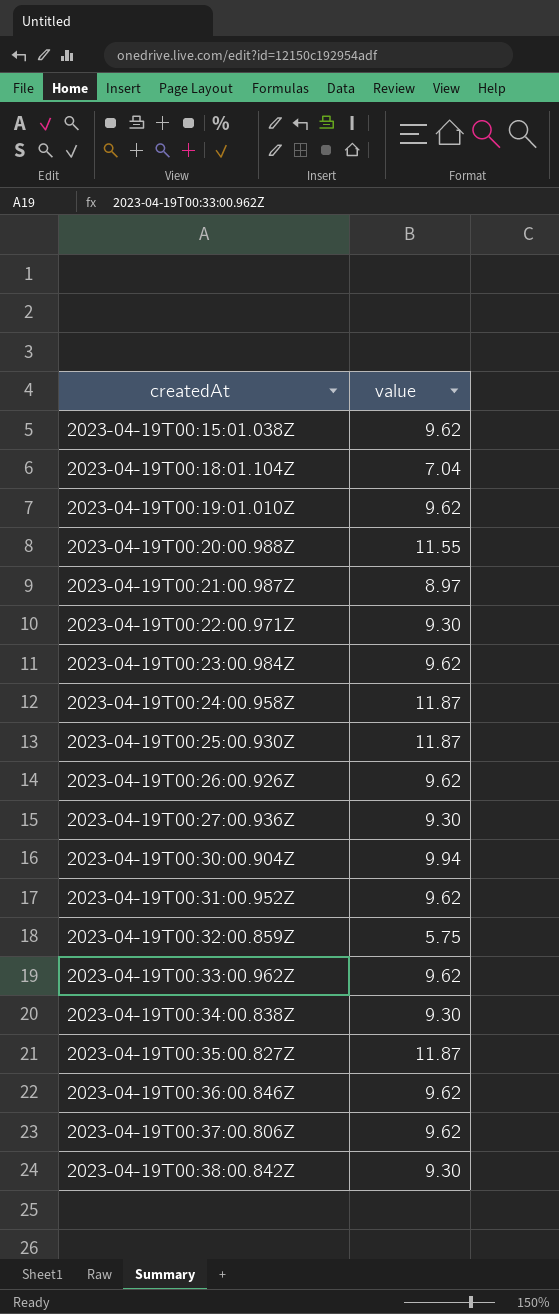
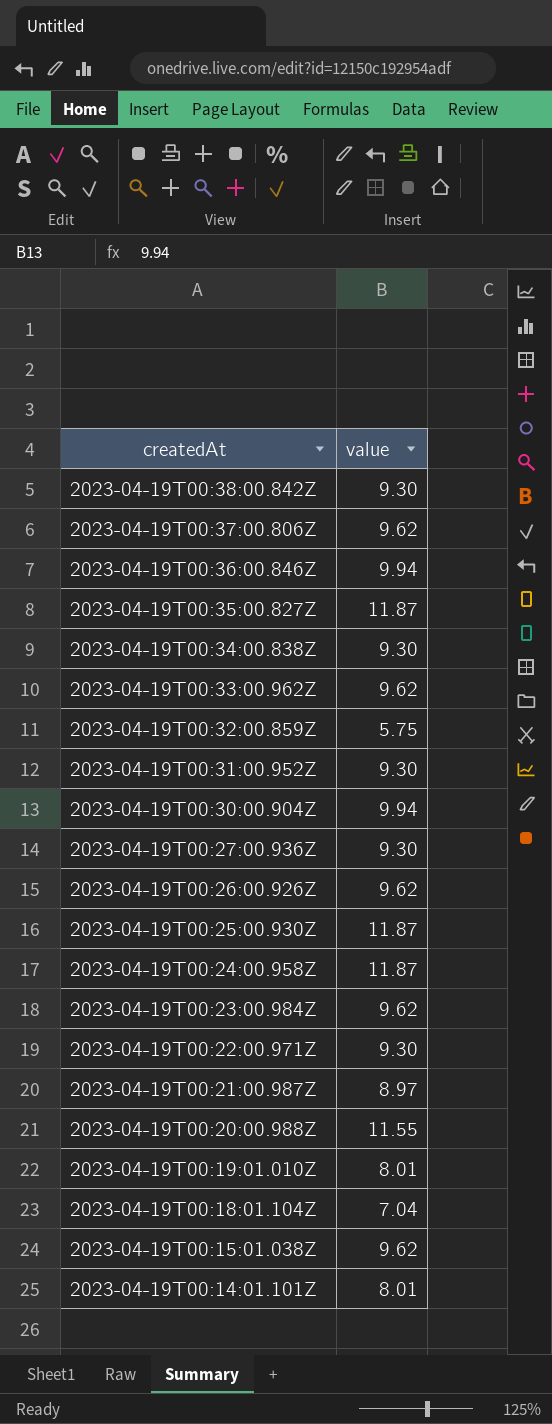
row order: createdAt ascending -> createdAt descending
2023-04-19T00:36:00.846Z | value: 9.62 -> 9.94
2023-04-19T00:31:00.952Z | value: 9.62 -> 9.30
2023-04-19T00:19:01.010Z | value: 9.62 -> 8.01
row 2023-04-19T00:14:01.101Z: none -> 8.01

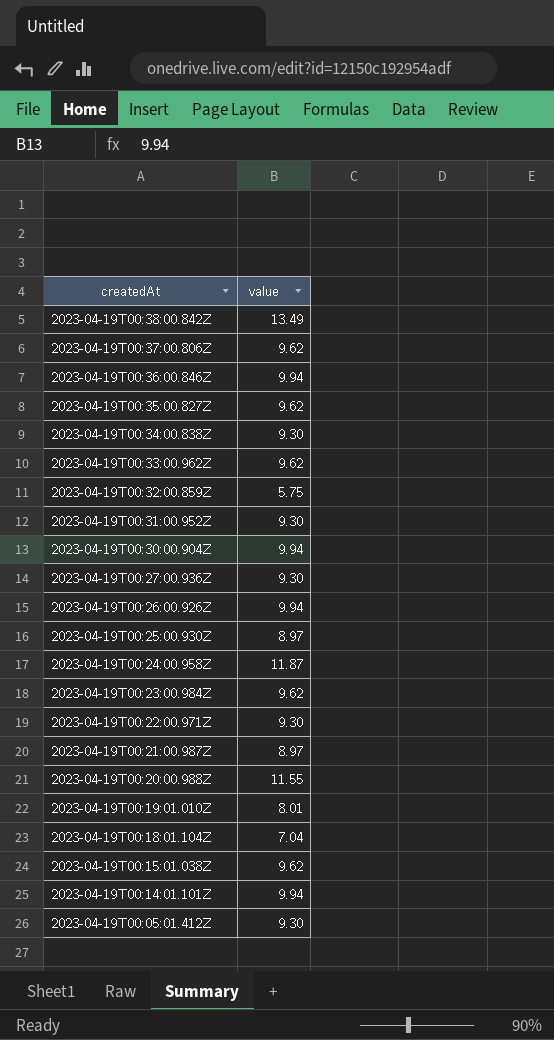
2023-04-19T00:38:00.842Z | value: 9.30 -> 13.49
2023-04-19T00:35:00.827Z | value: 11.87 -> 9.62
2023-04-19T00:26:00.926Z | value: 9.62 -> 9.94
2023-04-19T00:25:00.930Z | value: 11.87 -> 8.97
2023-04-19T00:14:01.101Z | value: 8.01 -> 9.94
row 2023-04-19T00:05:01.412Z: none -> 9.30

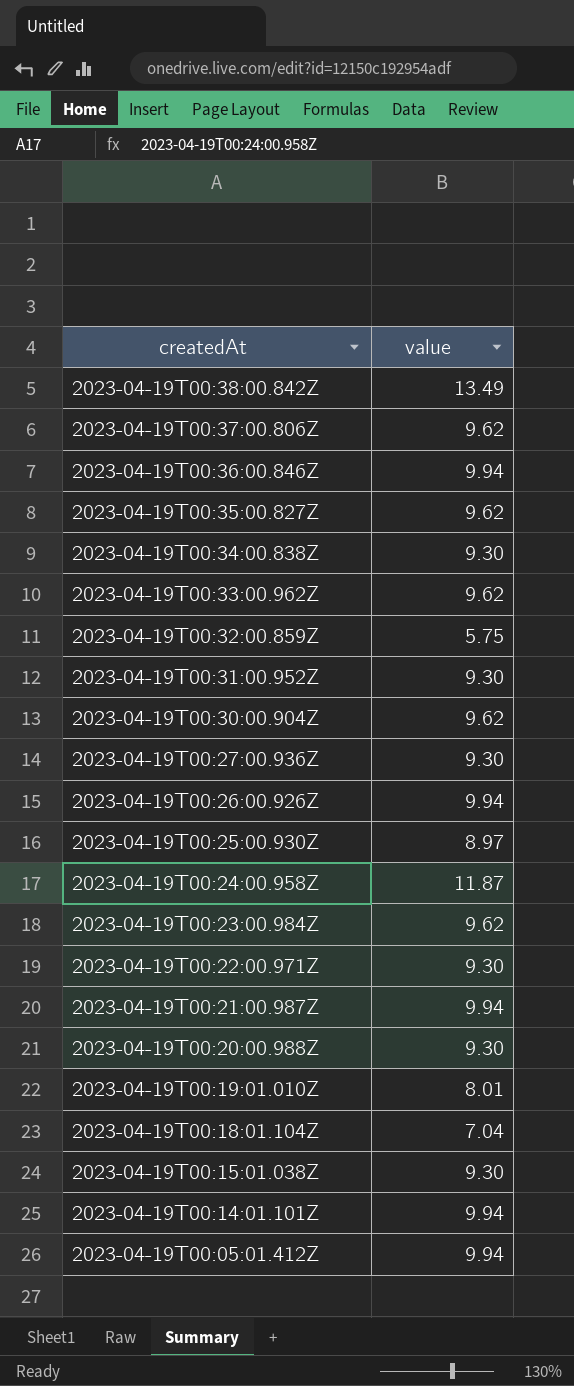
2023-04-19T00:30:00.904Z | value: 9.94 -> 9.62
2023-04-19T00:21:00.987Z | value: 8.97 -> 9.94
2023-04-19T00:20:00.988Z | value: 11.55 -> 9.30
2023-04-19T00:15:01.038Z | value: 9.62 -> 9.30
2023-04-19T00:05:01.412Z | value: 9.30 -> 9.94

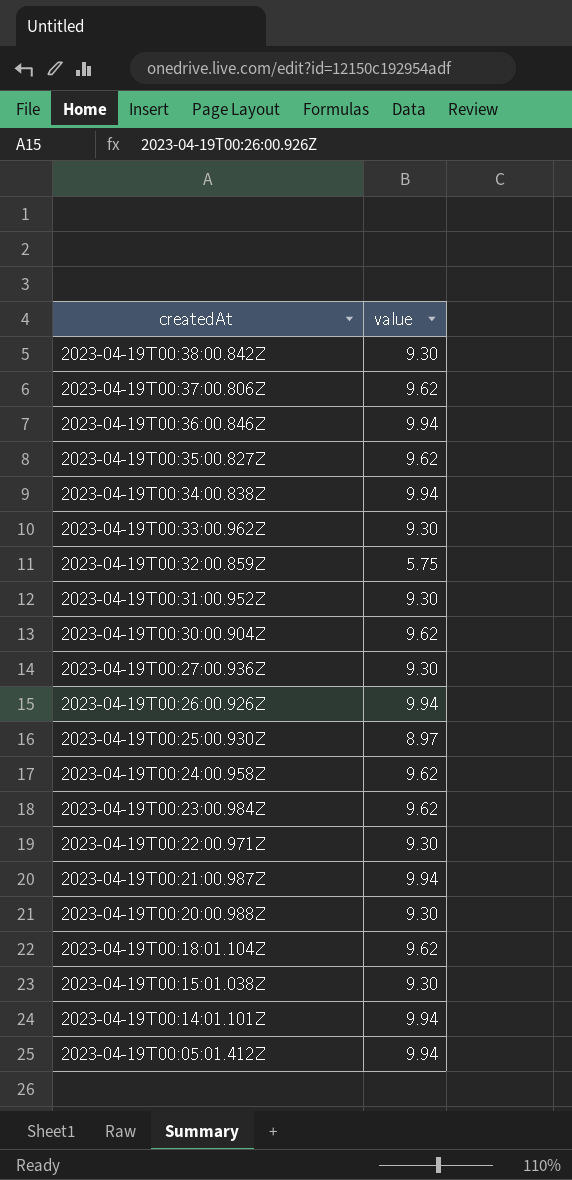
row 2023-04-19T00:19:01.010Z: 8.01 -> none
2023-04-19T00:38:00.842Z | value: 13.49 -> 9.30
2023-04-19T00:34:00.838Z | value: 9.30 -> 9.94
2023-04-19T00:33:00.962Z | value: 9.62 -> 9.30
2023-04-19T00:24:00.958Z | value: 11.87 -> 9.62
2023-04-19T00:18:01.104Z | value: 7.04 -> 9.62

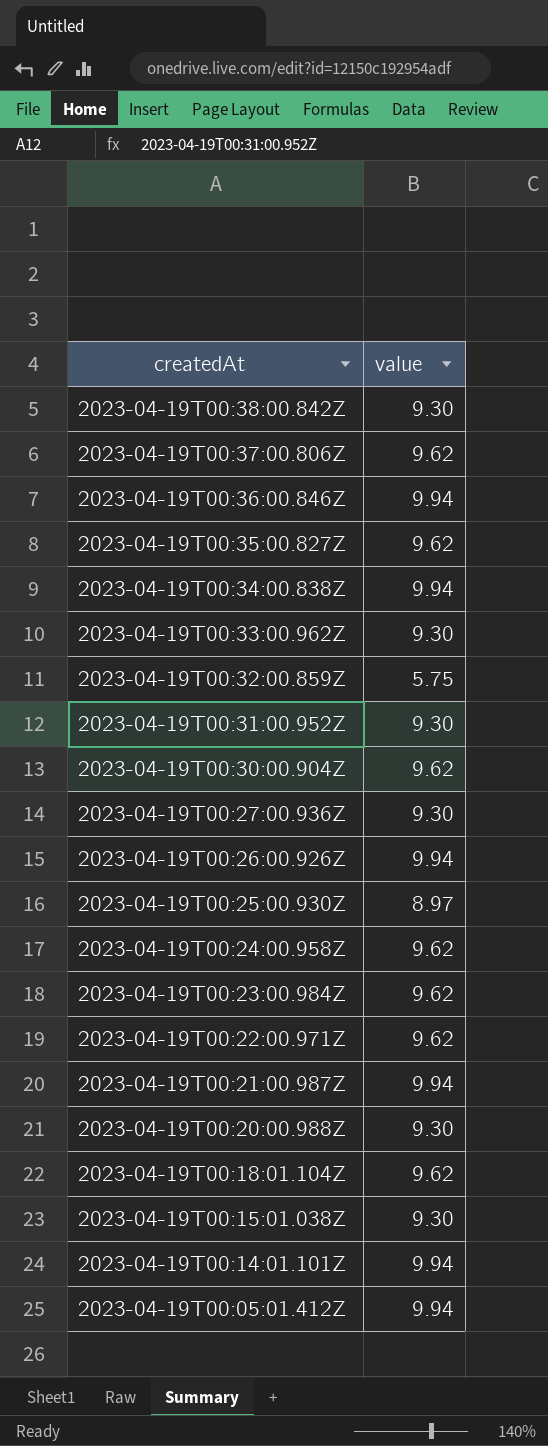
2023-04-19T00:22:00.971Z | value: 9.30 -> 9.62

